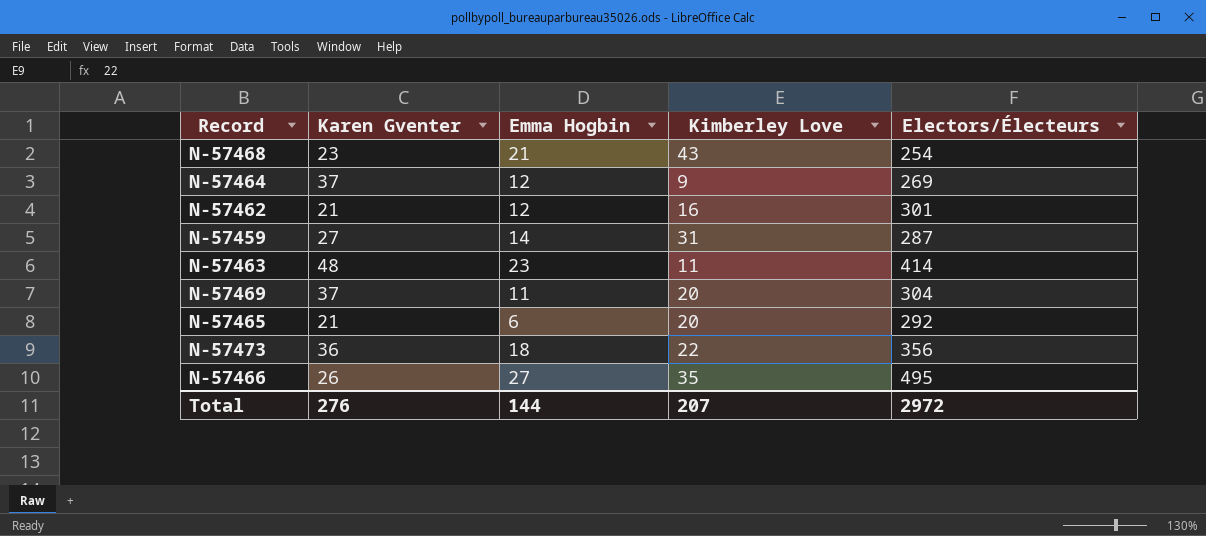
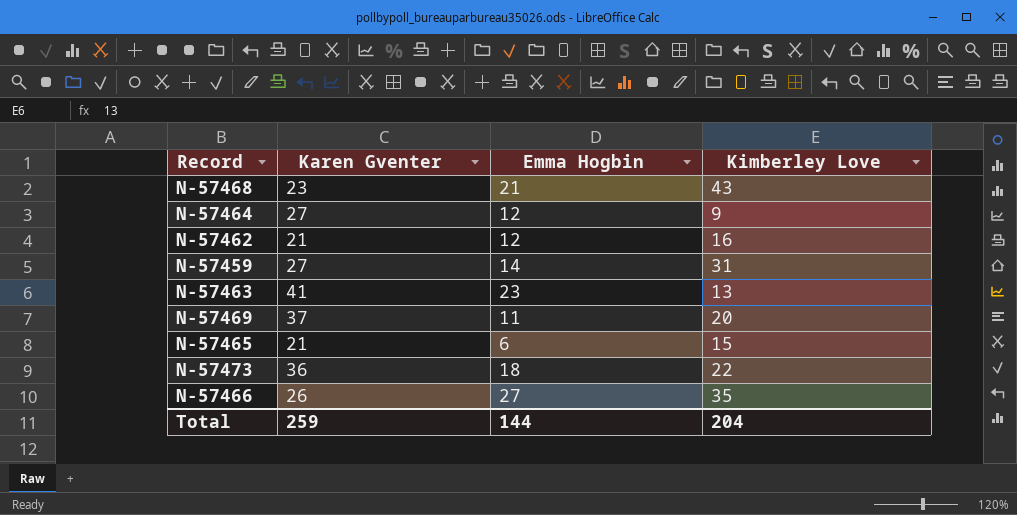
column Electors/Électeurs | position: 5 -> none
N-57464 | Karen Gventer: 37 -> 27
N-57463 | Karen Gventer: 48 -> 41
N-57463 | Kimberley Love: 11 -> 13
N-57465 | Kimberley Love: 20 -> 15
Total | Karen Gventer: 276 -> 259
Total | Kimberley Love: 207 -> 204

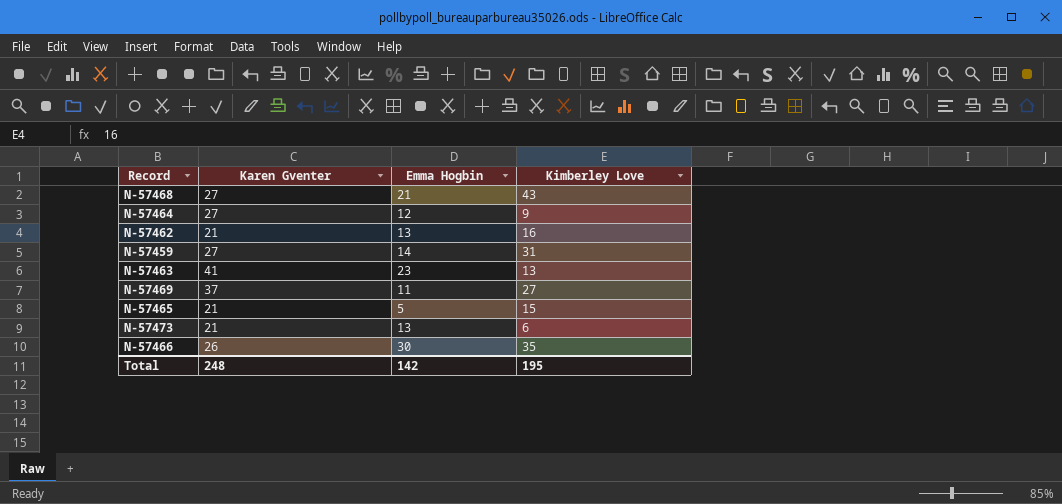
N-57468 | Karen Gventer: 23 -> 27
N-57462 | Emma Hogbin: 12 -> 13
N-57469 | Kimberley Love: 20 -> 27
N-57465 | Emma Hogbin: 6 -> 5
N-57473 | Karen Gventer: 36 -> 21
N-57473 | Emma Hogbin: 18 -> 13
N-57473 | Kimberley Love: 22 -> 6
N-57466 | Emma Hogbin: 27 -> 30
Total | Karen Gventer: 259 -> 248
Total | Emma Hogbin: 144 -> 142
Total | Kimberley Love: 204 -> 195

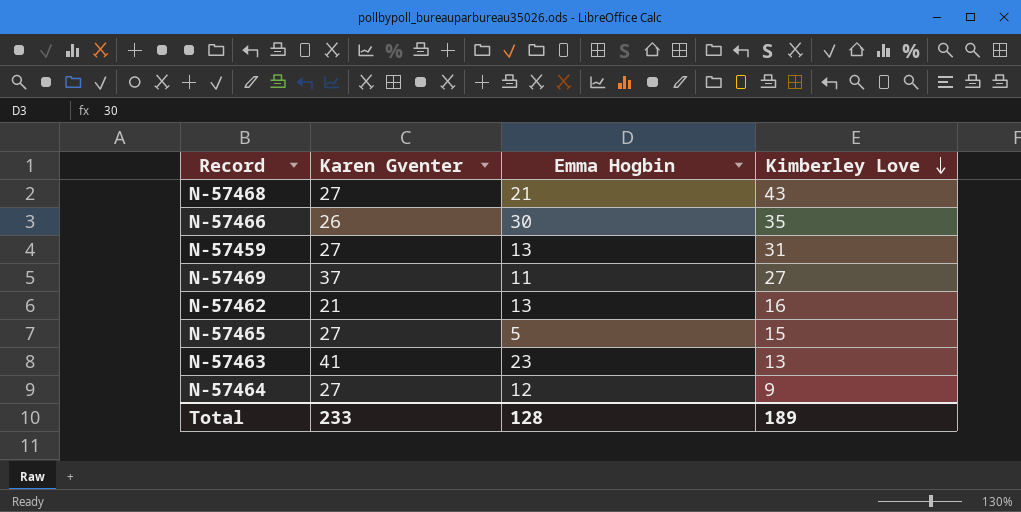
row order: none -> Kimberley Love descending
row N-57473: 21 | 13 | 6 -> none
N-57459 | Emma Hogbin: 14 -> 13
N-57465 | Karen Gventer: 21 -> 27
Total | Karen Gventer: 248 -> 233
Total | Emma Hogbin: 142 -> 128
Total | Kimberley Love: 195 -> 189

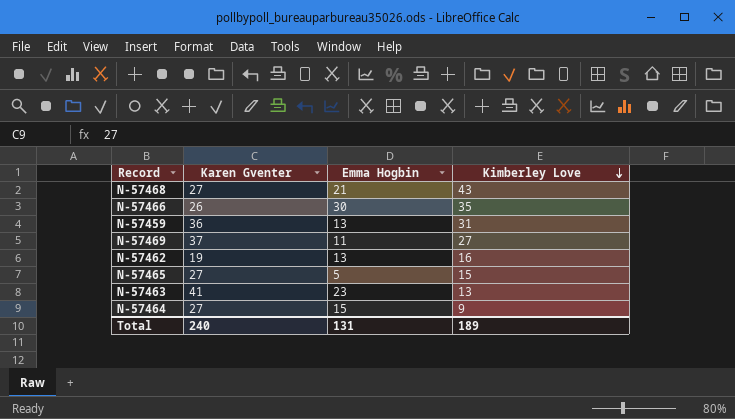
N-57459 | Karen Gventer: 27 -> 36
N-57462 | Karen Gventer: 21 -> 19
N-57464 | Emma Hogbin: 12 -> 15
Total | Karen Gventer: 233 -> 240
Total | Emma Hogbin: 128 -> 131

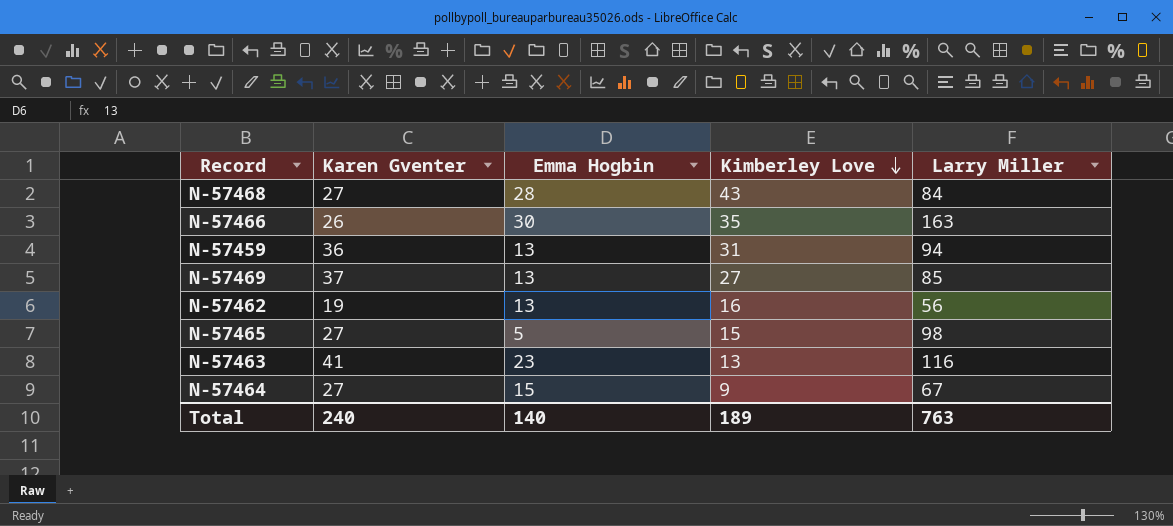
column Larry Miller | position: none -> 5
N-57468 | Emma Hogbin: 21 -> 28
N-57469 | Emma Hogbin: 11 -> 13
Total | Emma Hogbin: 131 -> 140

